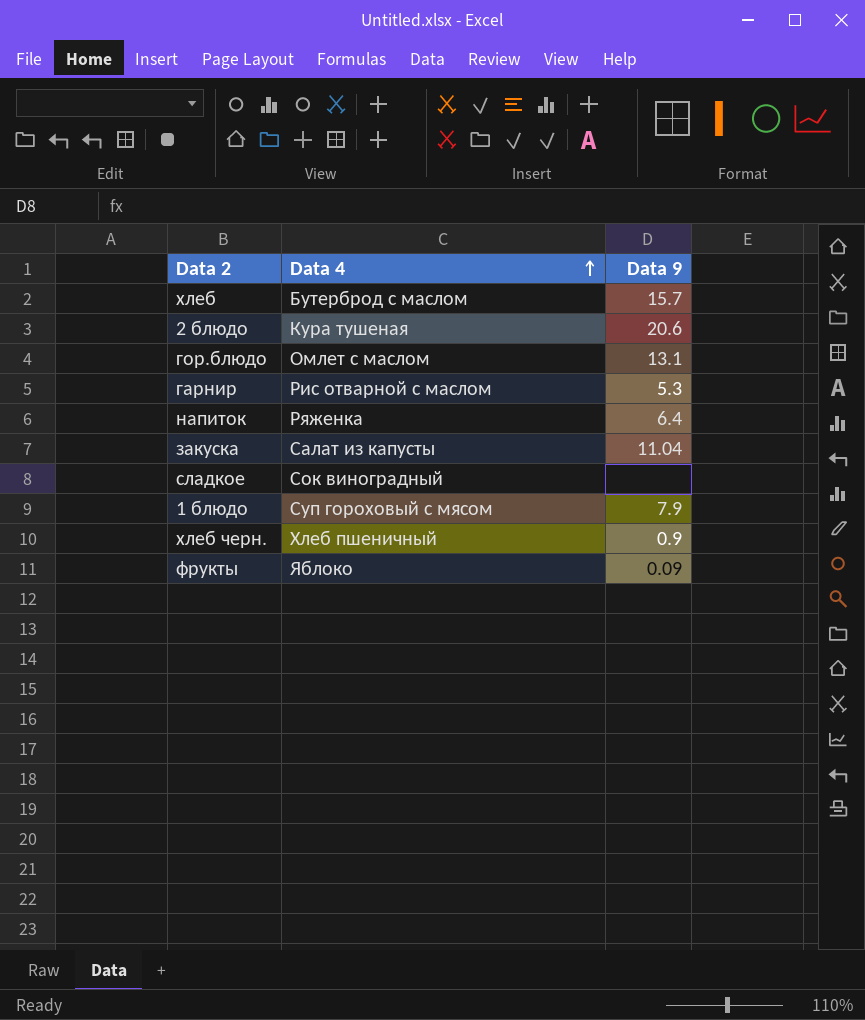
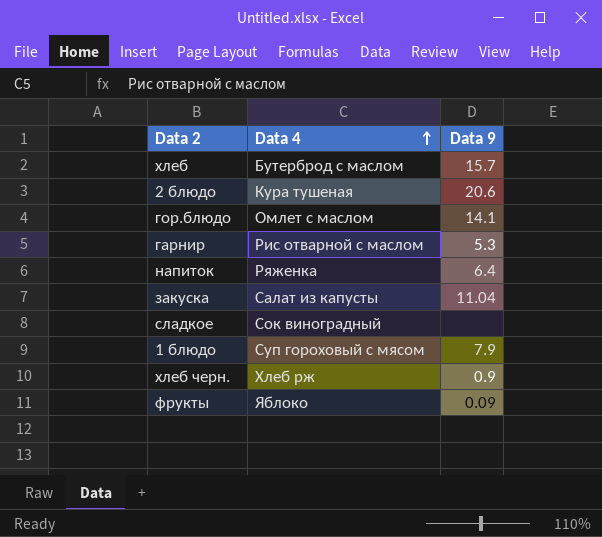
гор.блюдо | Data 9: 13.1 -> 14.1
хлеб черн. | Data 4: Хлеб пшеничный -> Хлеб рж

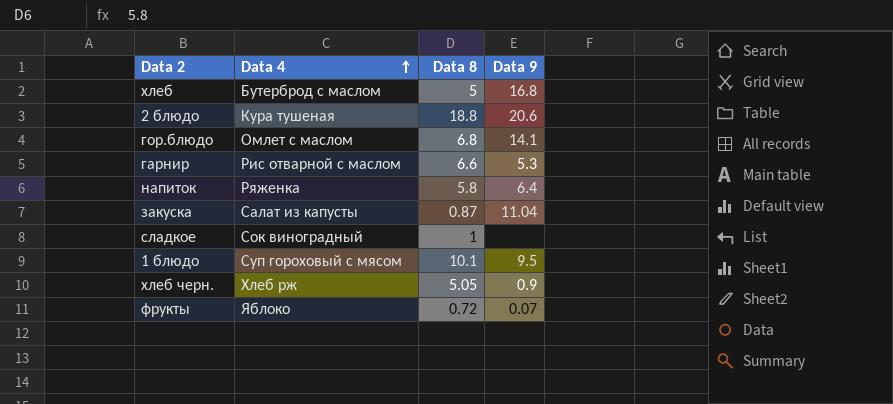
column Data 8 | position: none -> 3
хлеб | Data 9: 15.7 -> 16.8
1 блюдо | Data 9: 7.9 -> 9.5
фрукты | Data 9: 0.09 -> 0.07

